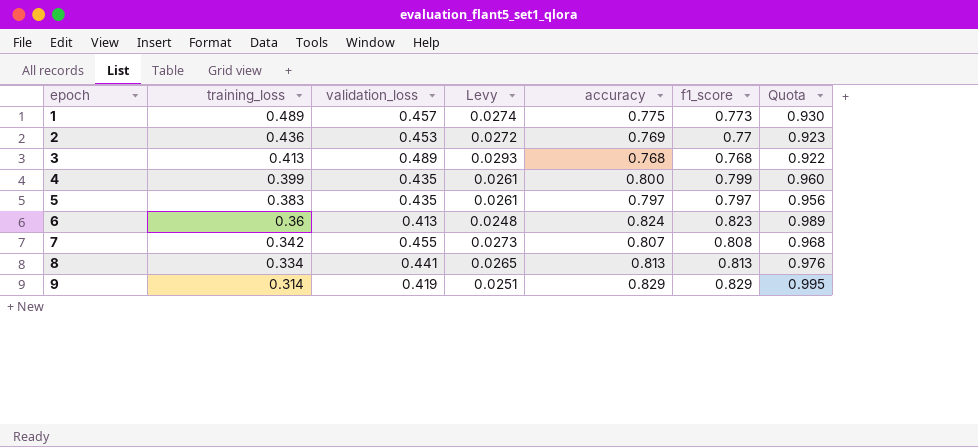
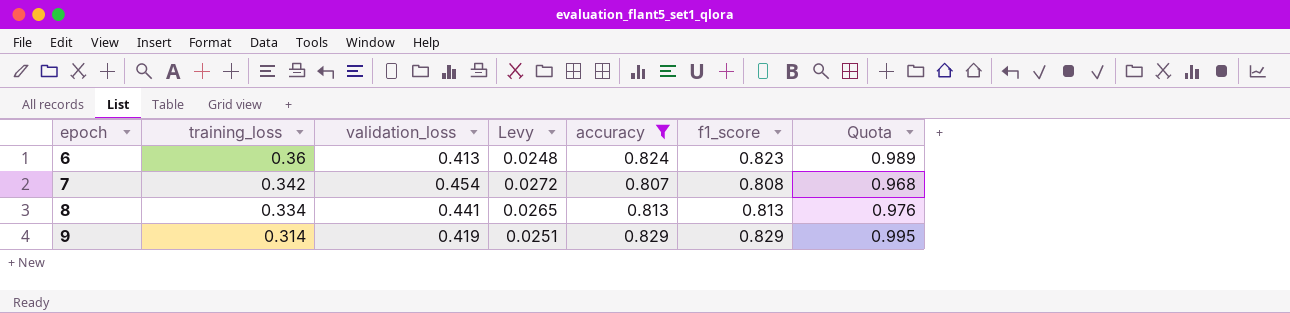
filter: none -> accuracy >= 0.807
7 | validation_loss: 0.455 -> 0.454
7 | Levy: 0.0273 -> 0.0272

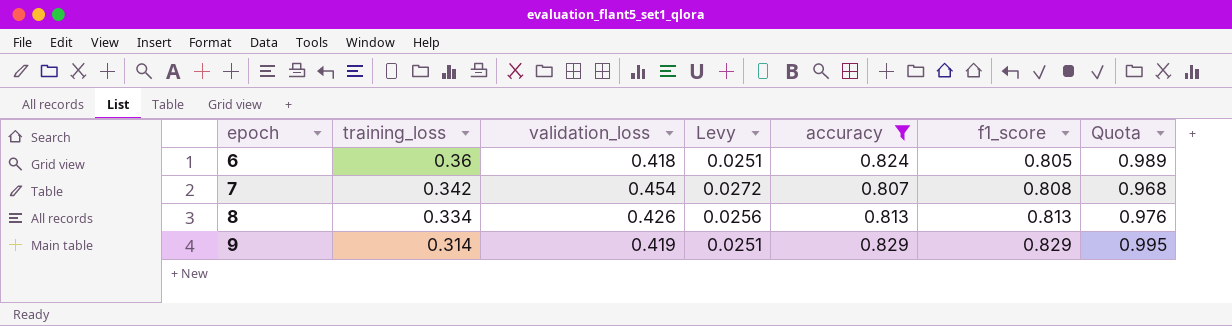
6 | validation_loss: 0.413 -> 0.418
6 | Levy: 0.0248 -> 0.0251
6 | f1_score: 0.823 -> 0.805
8 | validation_loss: 0.441 -> 0.426
8 | Levy: 0.0265 -> 0.0256

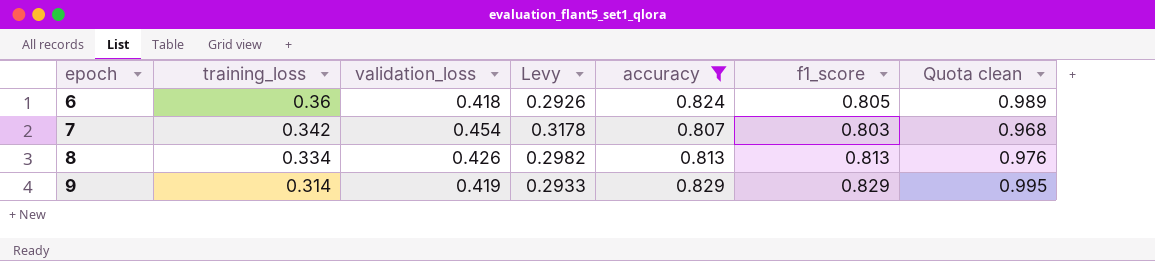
column Levy | formula: [validation_loss] * 0.06 -> [validation_loss] * 0.7
column name: Quota -> Quota clean
7 | f1_score: 0.808 -> 0.803

